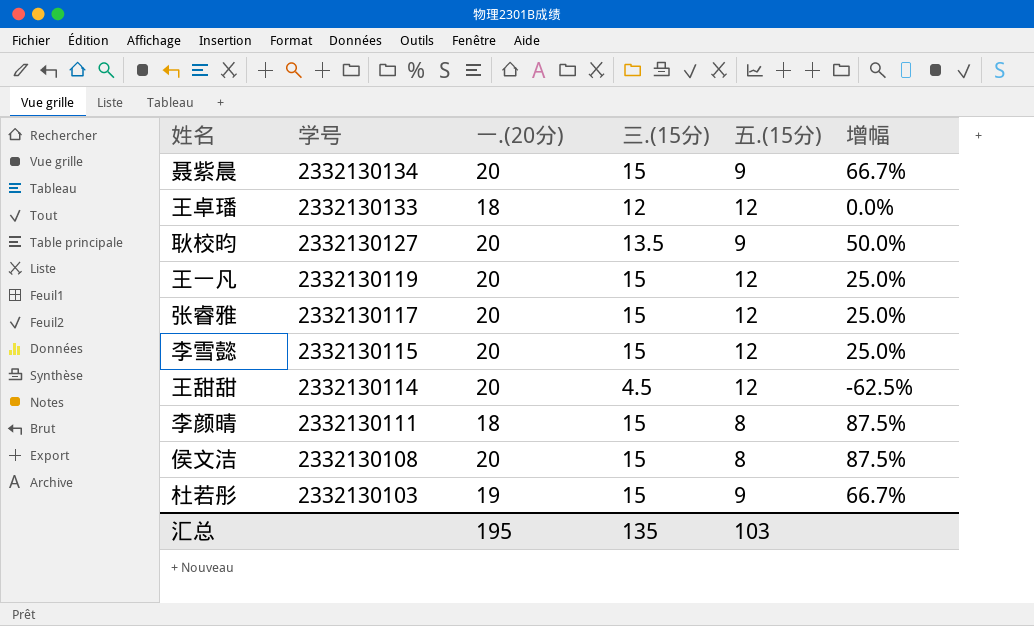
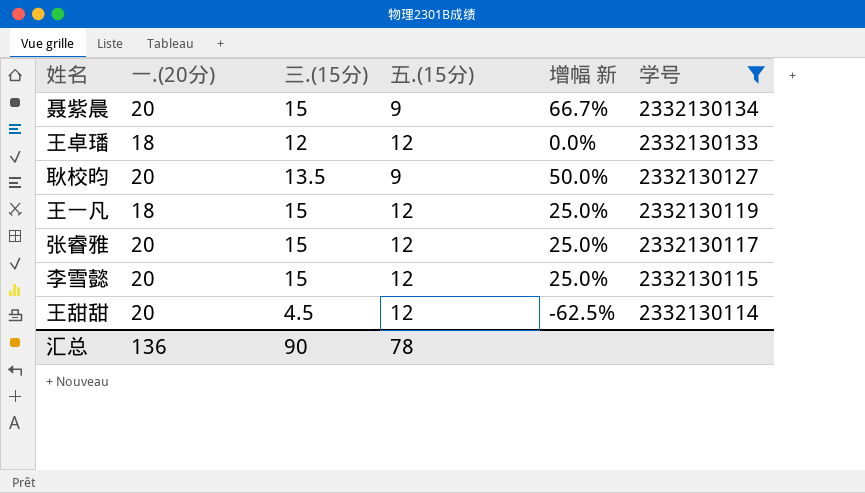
filter: none -> 学号 >= 2332130114
column name: 增幅 -> 增幅 新
column 学号 | position: 2 -> 6
王一凡 | 一.(20分): 20 -> 18
汇总 | 一.(20分): 195 -> 136
汇总 | 三.(15分): 135 -> 90
汇总 | 五.(15分): 103 -> 78

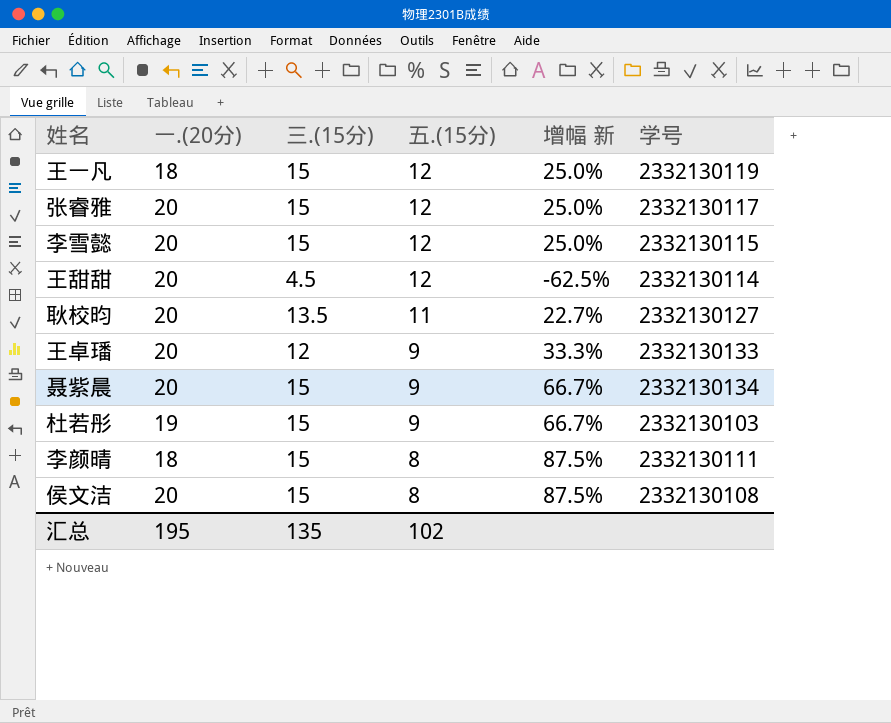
filter: 学号 >= 2332130114 -> none
row order: 学号 descending -> 五.(15分) descending
耿校昀 | 五.(15分): 9 -> 11
耿校昀 | 增幅 新: 50.0% -> 22.7%
王卓璠 | 一.(20分): 18 -> 20
王卓璠 | 五.(15分): 12 -> 9
王卓璠 | 增幅 新: 0.0% -> 33.3%
汇总 | 一.(20分): 136 -> 195
汇总 | 三.(15分): 90 -> 135
汇总 | 五.(15分): 78 -> 102

